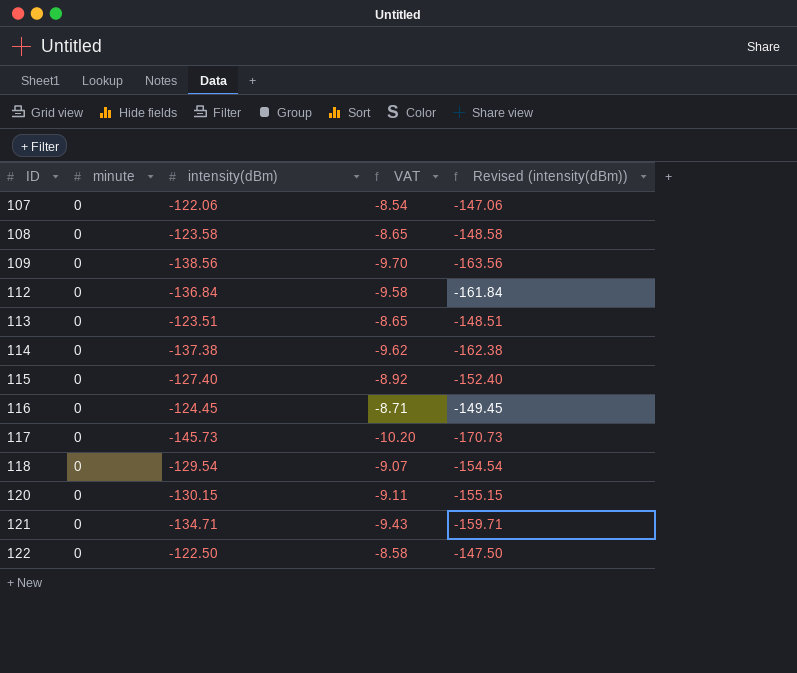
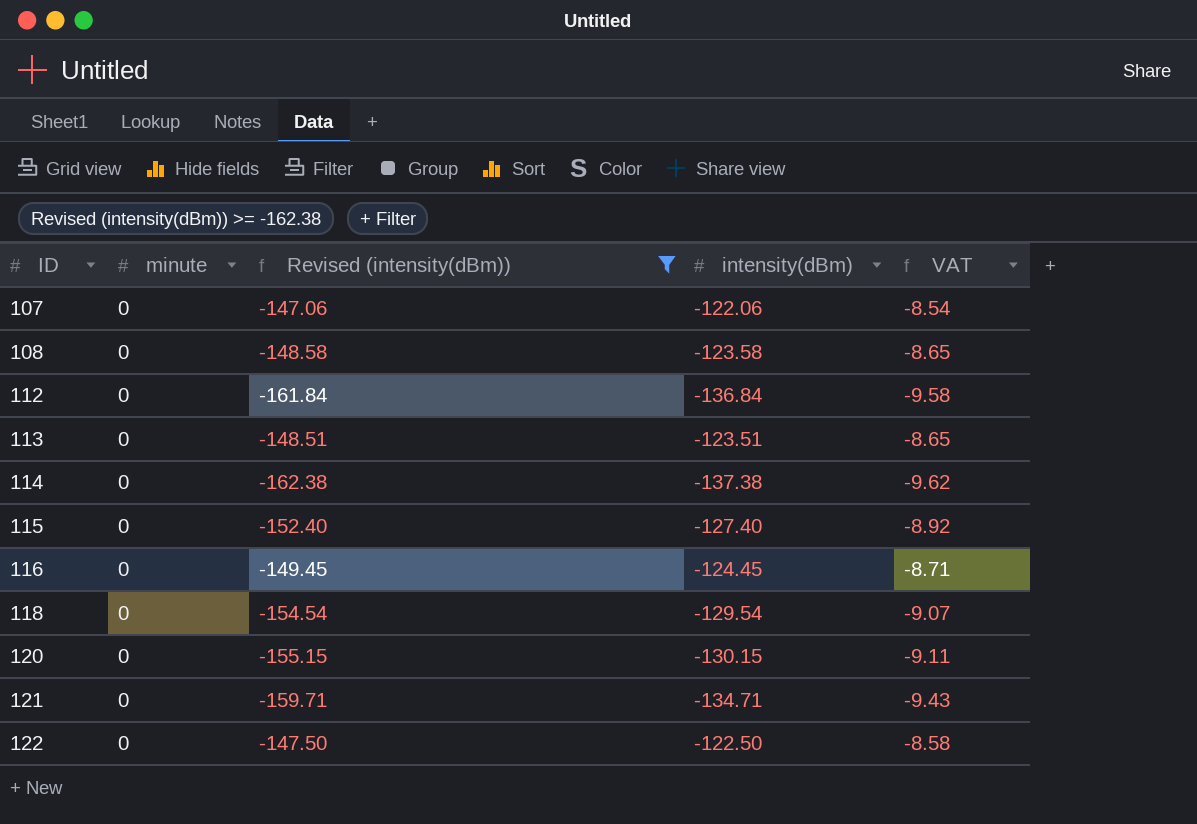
filter: none -> Revised (intensity(dBm)) >= -162.38
column Revised (intensity(dBm)) | position: 5 -> 3

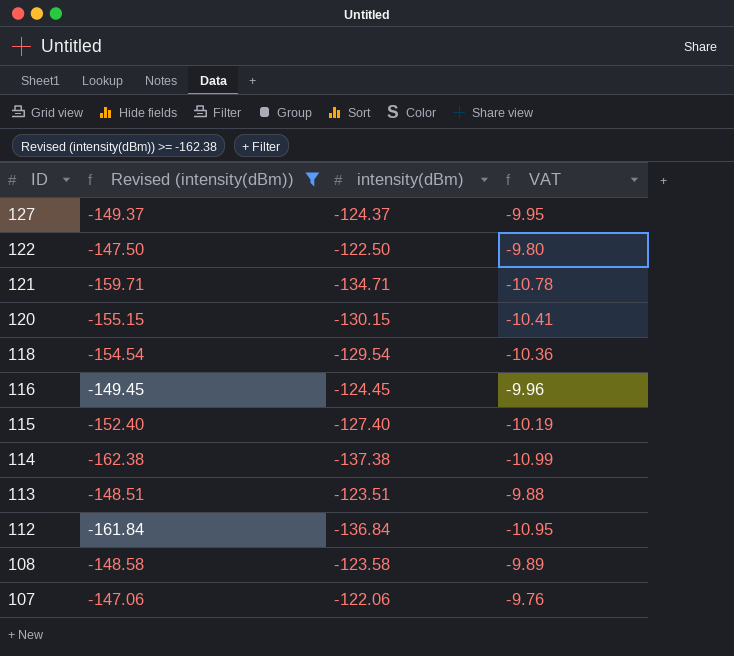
row order: ID ascending -> ID descending
column minute | position: 2 -> none
column VAT | formula: [intensity(dBm)] * 0.07 -> [intensity(dBm)] * 0.08
row 127: none -> -149.37 | -124.37 | -9.95

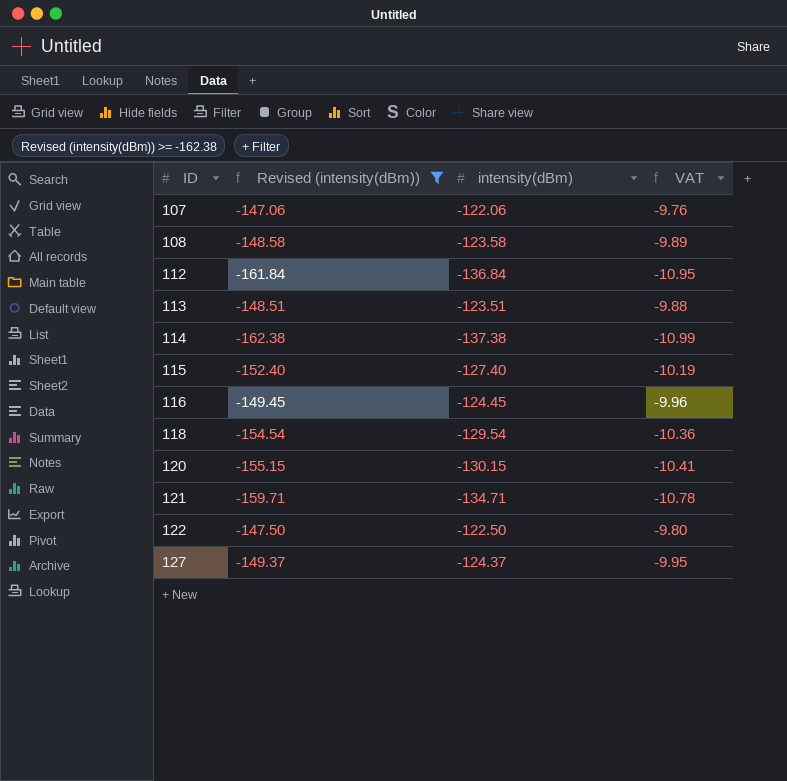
row order: ID descending -> ID ascending

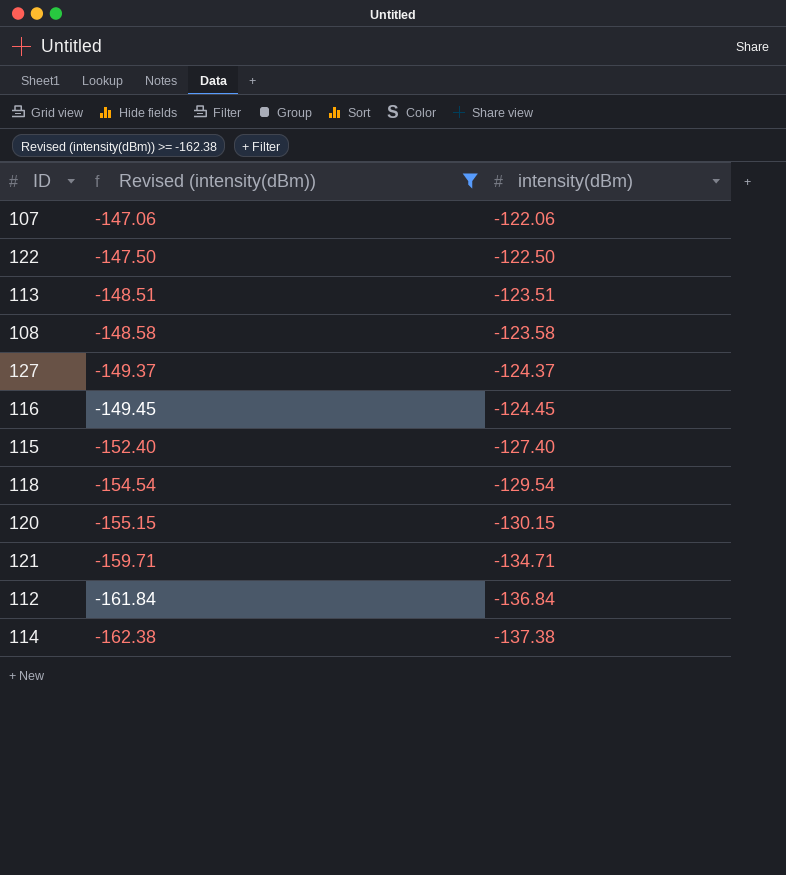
row order: ID ascending -> Revised (intensity(dBm)) descending
column VAT | formula: [intensity(dBm)] * 0.08 -> none

